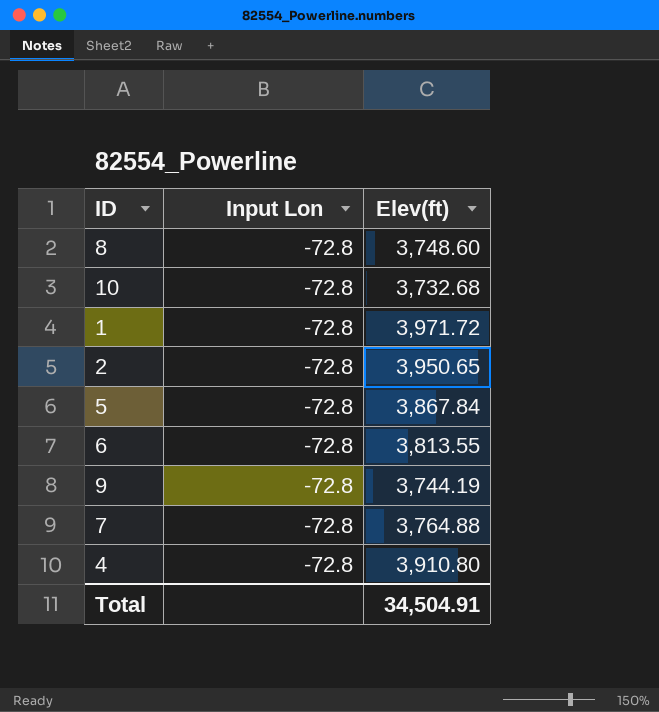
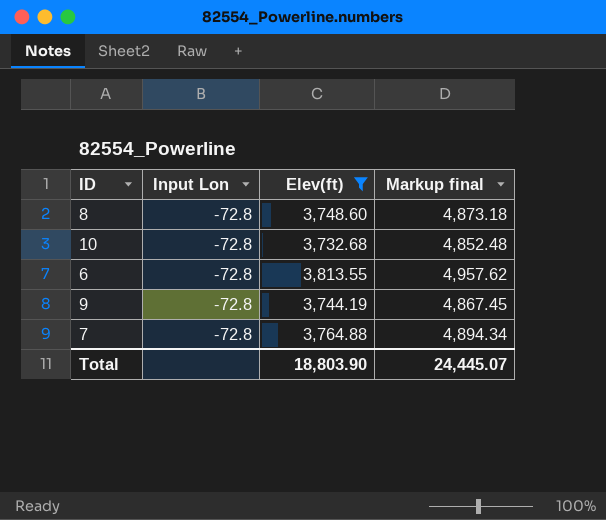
filter: none -> Elev(ft) <= 3,813.55
column Markup final | formula: none -> [Elev(ft)] * 1.3
Total | Elev(ft): 34,504.91 -> 18,803.90

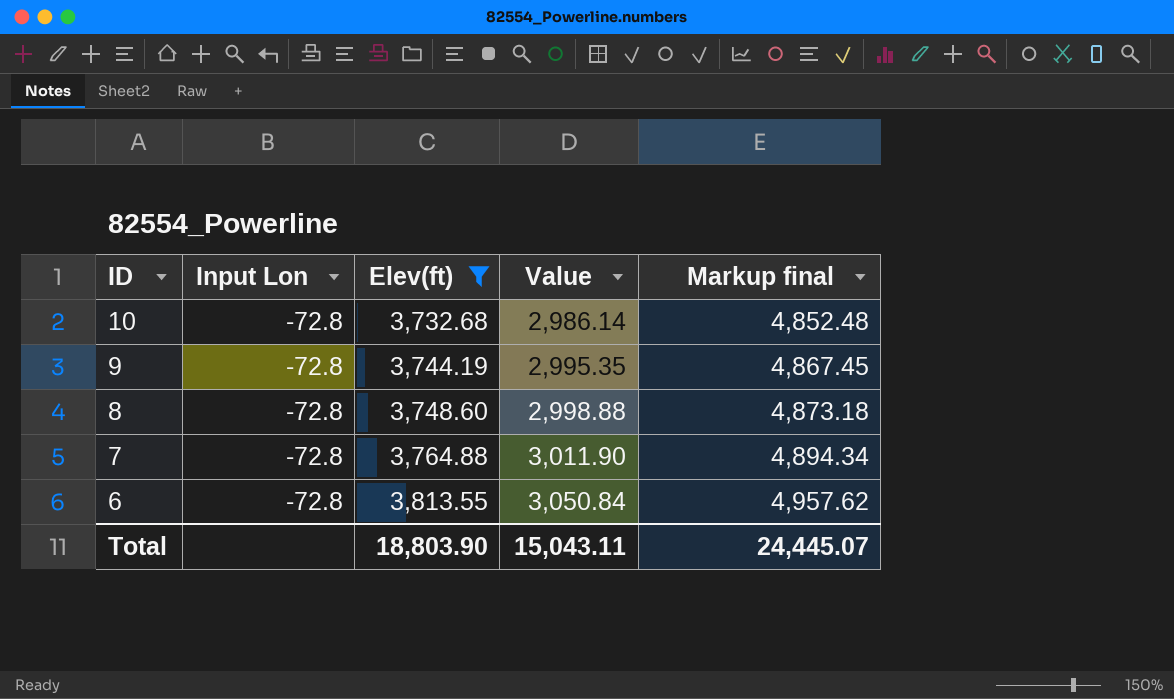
row order: none -> ID descending
column Value | formula: none -> [Elev(ft)] * 0.8

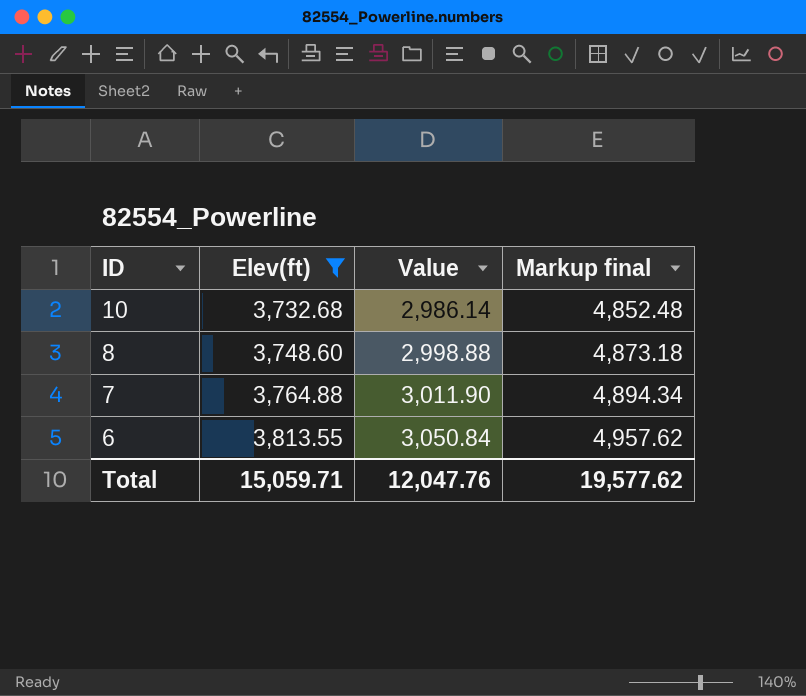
column Input Lon | position: 2 -> none
row 9: -72.8 | 3,744.19 | 2,995.35 | 4,867.45 -> none
Total | Elev(ft): 18,803.90 -> 15,059.71
Total | Value: 15,043.11 -> 12,047.76
Total | Markup final: 24,445.07 -> 19,577.62

